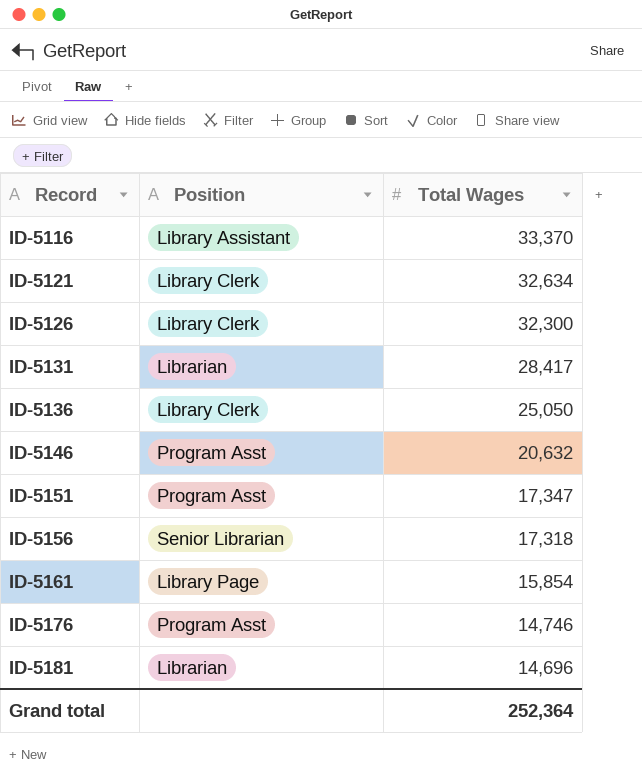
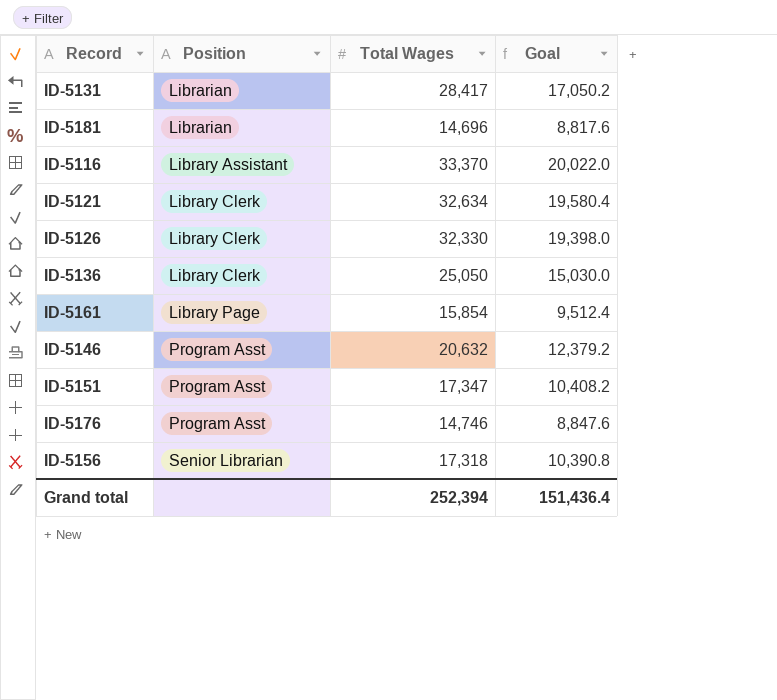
row order: Record ascending -> Position ascending
column Goal | formula: none -> [Total Wages] * 0.6
ID-5126 | Total Wages: 32,300 -> 32,330
Grand total | Total Wages: 252,364 -> 252,394

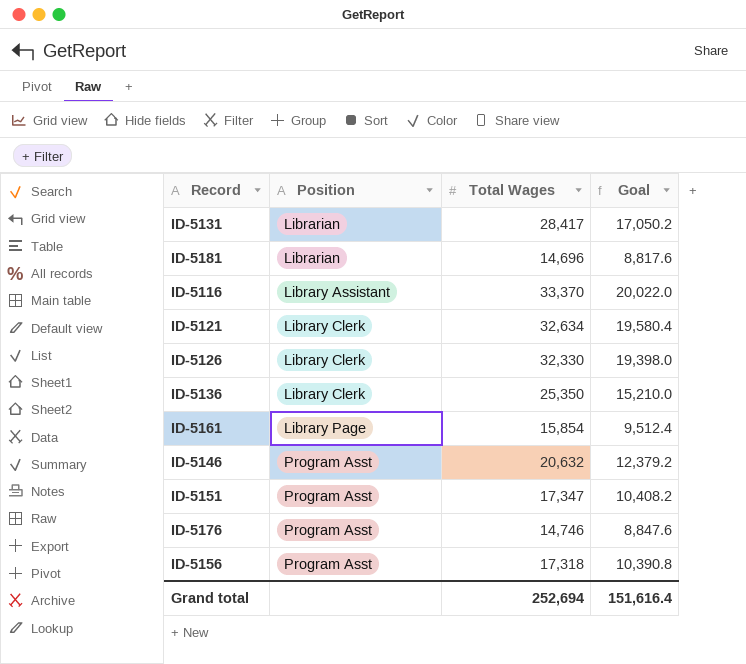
ID-5136 | Total Wages: 25,050 -> 25,350
ID-5136 | Goal: 15,030.0 -> 15,210.0
ID-5156 | Position: Senior Librarian -> Program Asst
Grand total | Total Wages: 252,394 -> 252,694
Grand total | Goal: 151,436.4 -> 151,616.4

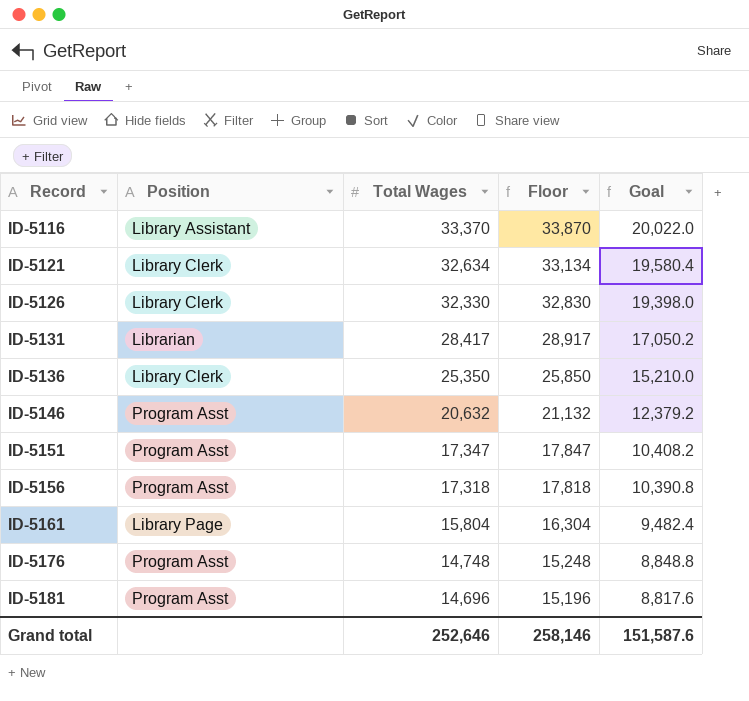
row order: Position ascending -> Record ascending
column Floor | formula: none -> [Total Wages] + 500
ID-5161 | Total Wages: 15,854 -> 15,804
ID-5161 | Goal: 9,512.4 -> 9,482.4
ID-5176 | Total Wages: 14,746 -> 14,748
ID-5176 | Goal: 8,847.6 -> 8,848.8
ID-5181 | Position: Librarian -> Program Asst
Grand total | Total Wages: 252,694 -> 252,646
Grand total | Goal: 151,616.4 -> 151,587.6

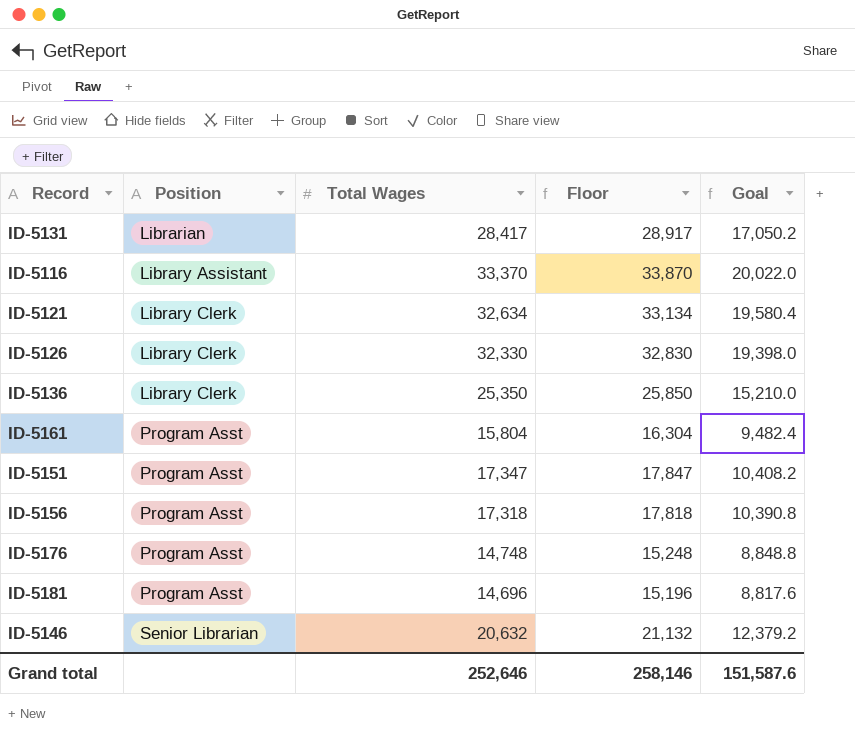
row order: Record ascending -> Position ascending
ID-5161 | Position: Library Page -> Program Asst
ID-5146 | Position: Program Asst -> Senior Librarian

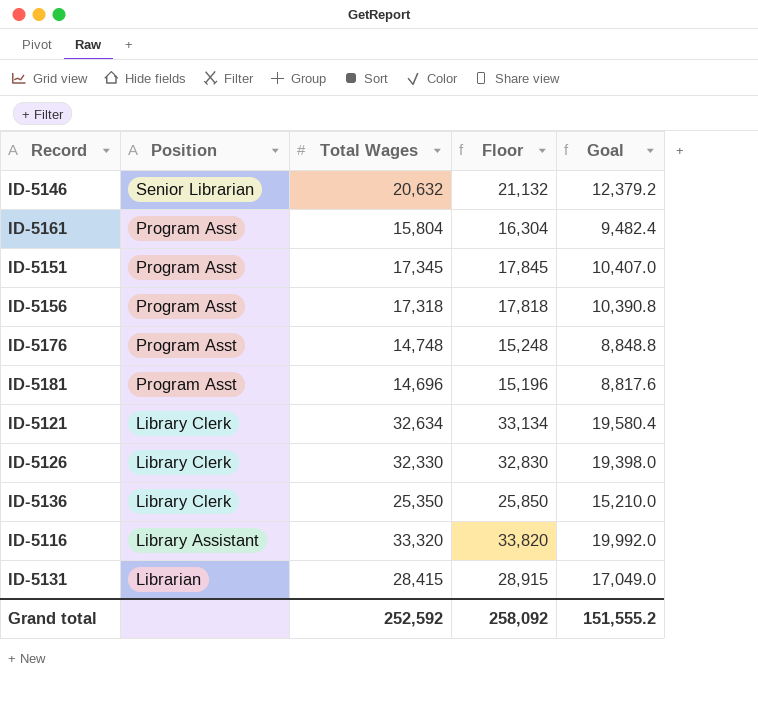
row order: Position ascending -> Position descending
ID-5151 | Total Wages: 17,347 -> 17,345
ID-5151 | Floor: 17,847 -> 17,845
ID-5151 | Goal: 10,408.2 -> 10,407.0
ID-5116 | Total Wages: 33,370 -> 33,320
ID-5116 | Floor: 33,870 -> 33,820
ID-5116 | Goal: 20,022.0 -> 19,992.0
ID-5131 | Total Wages: 28,417 -> 28,415
ID-5131 | Floor: 28,917 -> 28,915
ID-5131 | Goal: 17,050.2 -> 17,049.0
Grand total | Total Wages: 252,646 -> 252,592
Grand total | Floor: 258,146 -> 258,092
Grand total | Goal: 151,587.6 -> 151,555.2

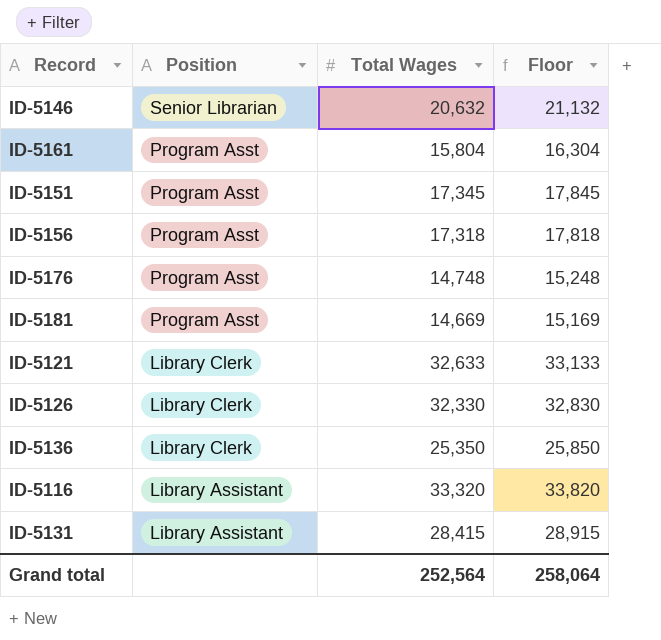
column Goal | formula: [Total Wages] * 0.6 -> none
ID-5181 | Total Wages: 14,696 -> 14,669
ID-5181 | Floor: 15,196 -> 15,169
ID-5121 | Total Wages: 32,634 -> 32,633
ID-5121 | Floor: 33,134 -> 33,133
ID-5131 | Position: Librarian -> Library Assistant
Grand total | Total Wages: 252,592 -> 252,564
Grand total | Floor: 258,092 -> 258,064

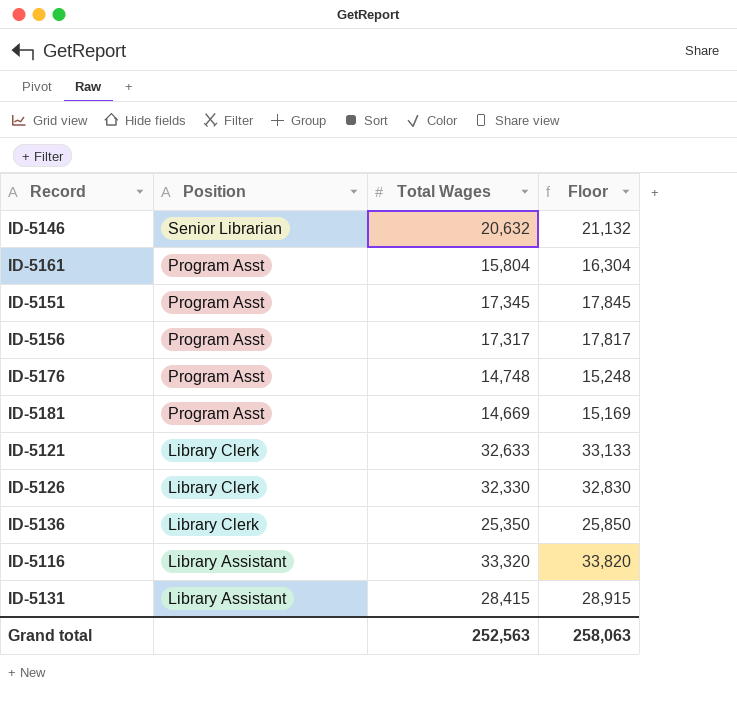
ID-5156 | Total Wages: 17,318 -> 17,317
ID-5156 | Floor: 17,818 -> 17,817
Grand total | Total Wages: 252,564 -> 252,563
Grand total | Floor: 258,064 -> 258,063

